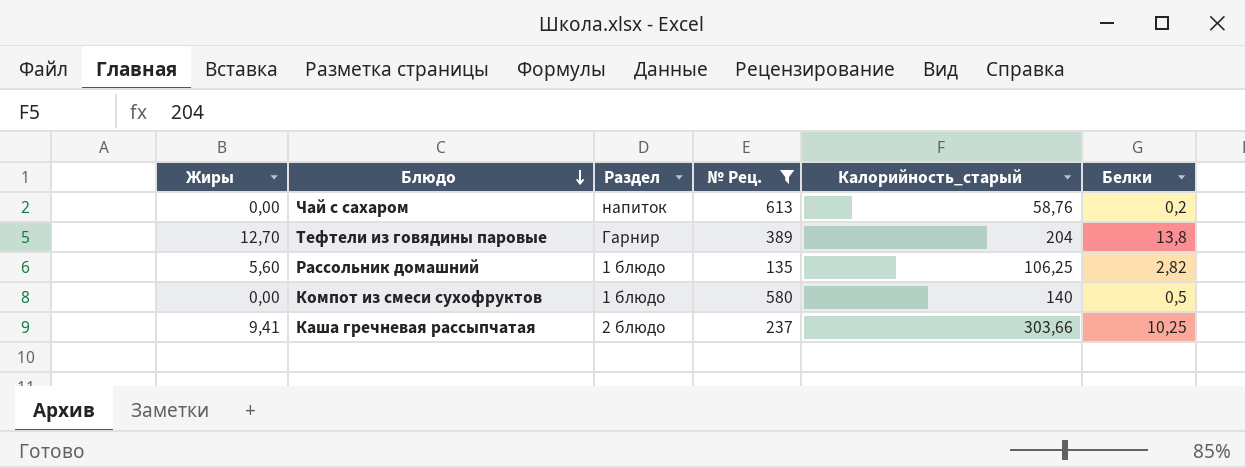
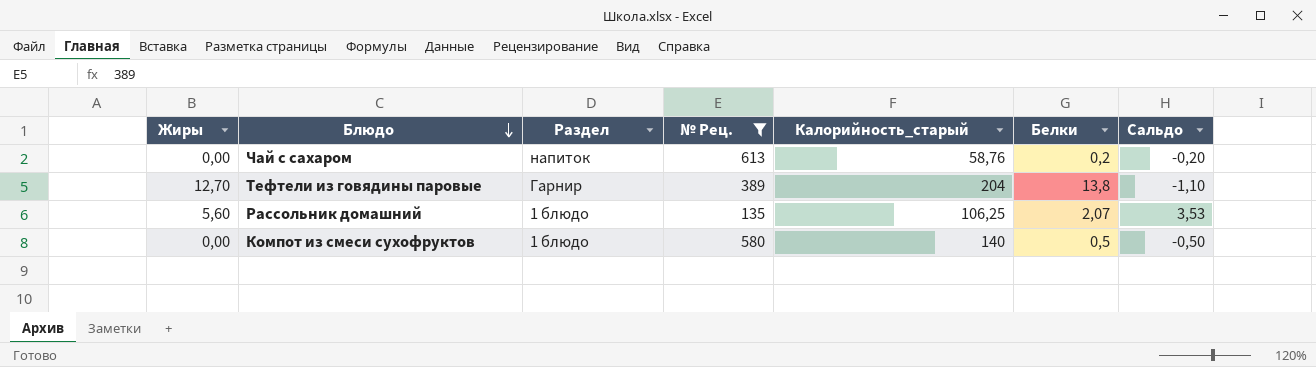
column Сальдо | formula: none -> [Жиры] - [Белки]
row Каша гречневая рассыпчатая: 9,41 | 2 блюдо | 237 | 303,66 | 10,25 -> none
Рассольник домашний | Белки: 2,82 -> 2,07

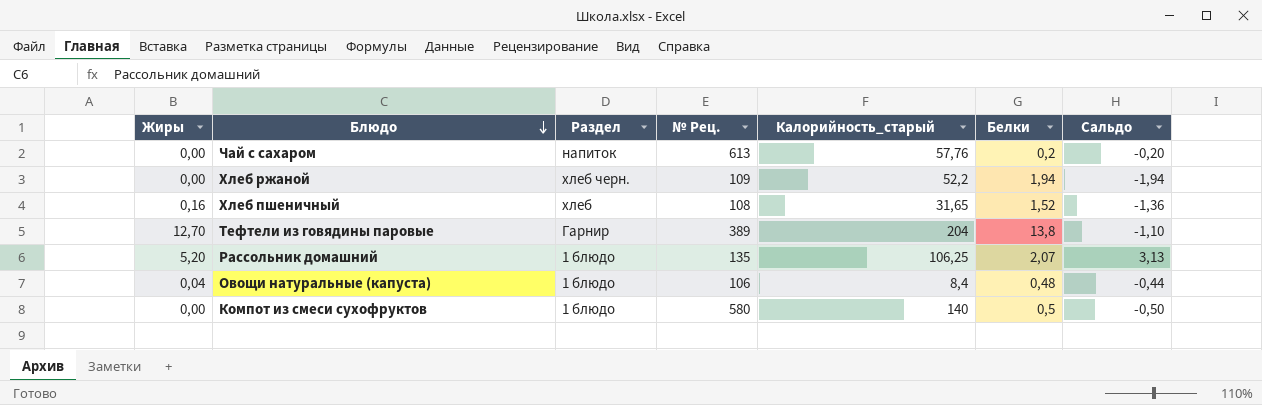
filter: № Рец. >= 135 -> none
Чай с сахаром | Калорийность_старый: 58,76 -> 57,76
Рассольник домашний | Жиры: 5,60 -> 5,20
Рассольник домашний | Сальдо: 3,53 -> 3,13

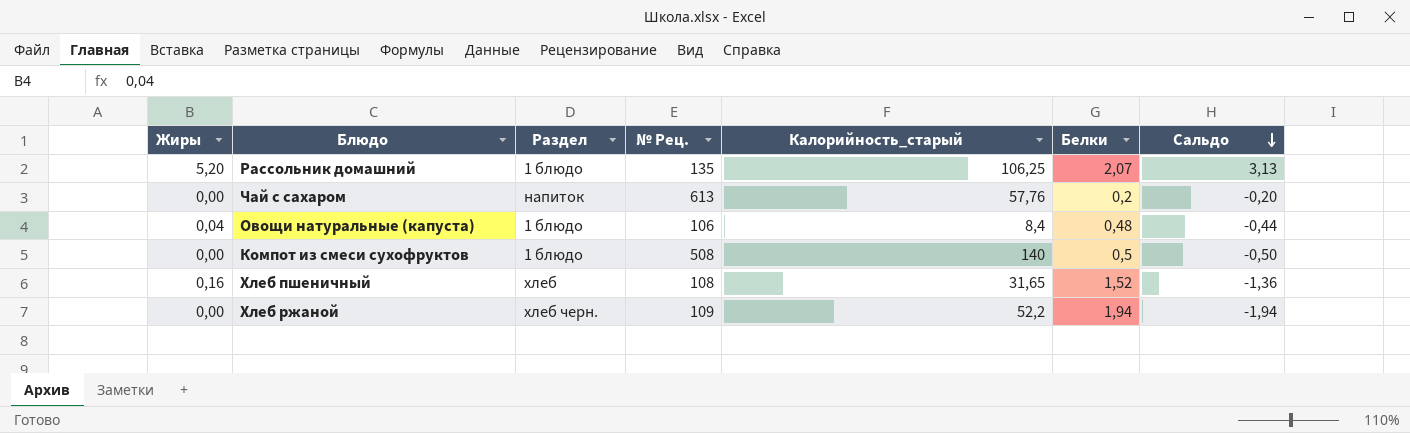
row order: Блюдо descending -> Сальдо descending
row Тефтели из говядины паровые: 12,70 | Гарнир | 389 | 204 | 13,8 | -1,10 -> none
Компот из смеси сухофруктов | № Рец.: 580 -> 508

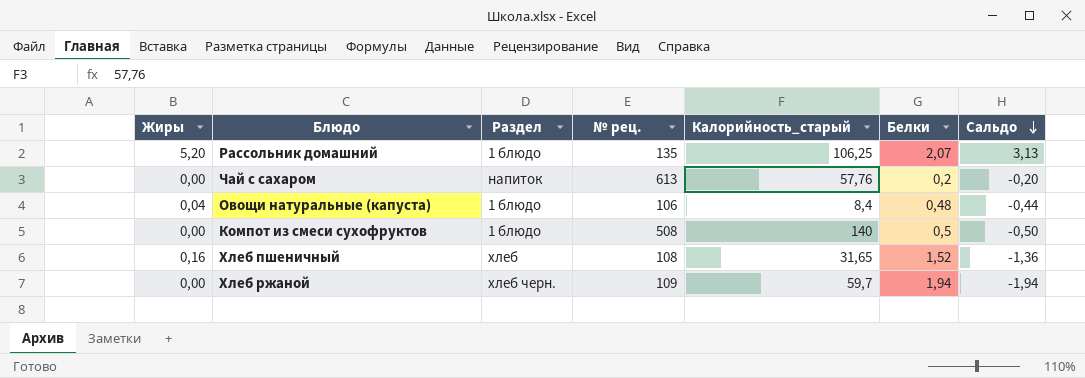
column name: № Рец. -> № рец.
Хлеб ржаной | Калорийность_старый: 52,2 -> 59,7

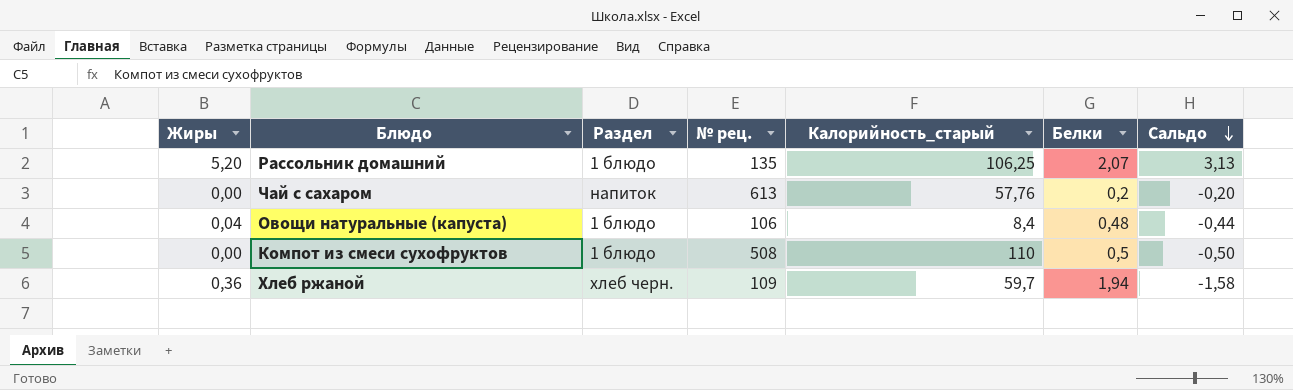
row Хлеб пшеничный: 0,16 | хлеб | 108 | 31,65 | 1,52 | -1,36 -> none
Компот из смеси сухофруктов | Калорийность_старый: 140 -> 110
Хлеб ржаной | Жиры: 0,00 -> 0,36
Хлеб ржаной | Сальдо: -1,94 -> -1,58

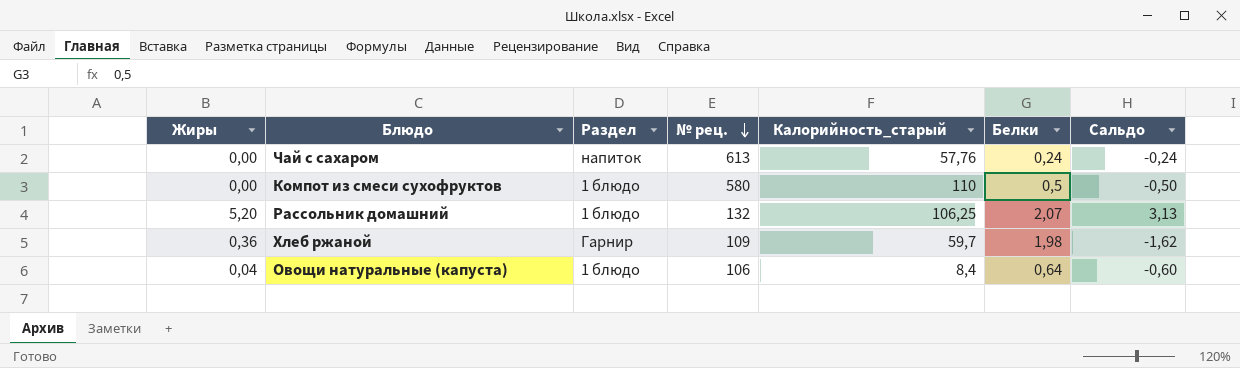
row order: Сальдо descending -> № рец. descending
Чай с сахаром | Белки: 0,2 -> 0,24
Чай с сахаром | Сальдо: -0,20 -> -0,24
Компот из смеси сухофруктов | № рец.: 508 -> 580
Рассольник домашний | № рец.: 135 -> 132
Хлеб ржаной | Раздел: хлеб черн. -> Гарнир
Хлеб ржаной | Белки: 1,94 -> 1,98
Хлеб ржаной | Сальдо: -1,58 -> -1,62
Овощи натуральные (капуста) | Белки: 0,48 -> 0,64
Овощи натуральные (капуста) | Сальдо: -0,44 -> -0,60

